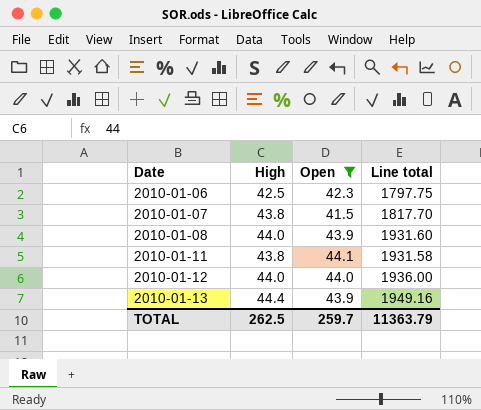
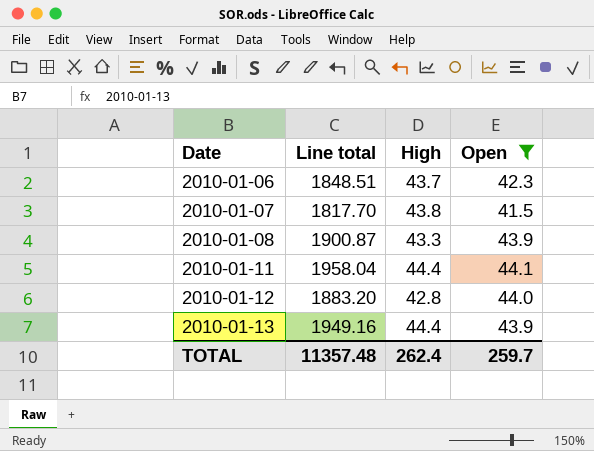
column Line total | position: 4 -> 2
2010-01-06 | Line total: 1797.75 -> 1848.51
2010-01-06 | High: 42.5 -> 43.7
2010-01-08 | Line total: 1931.60 -> 1900.87
2010-01-08 | High: 44.0 -> 43.3
2010-01-11 | Line total: 1931.58 -> 1958.04
2010-01-11 | High: 43.8 -> 44.4
2010-01-12 | Line total: 1936.00 -> 1883.20
2010-01-12 | High: 44.0 -> 42.8
TOTAL | Line total: 11363.79 -> 11357.48
TOTAL | High: 262.5 -> 262.4

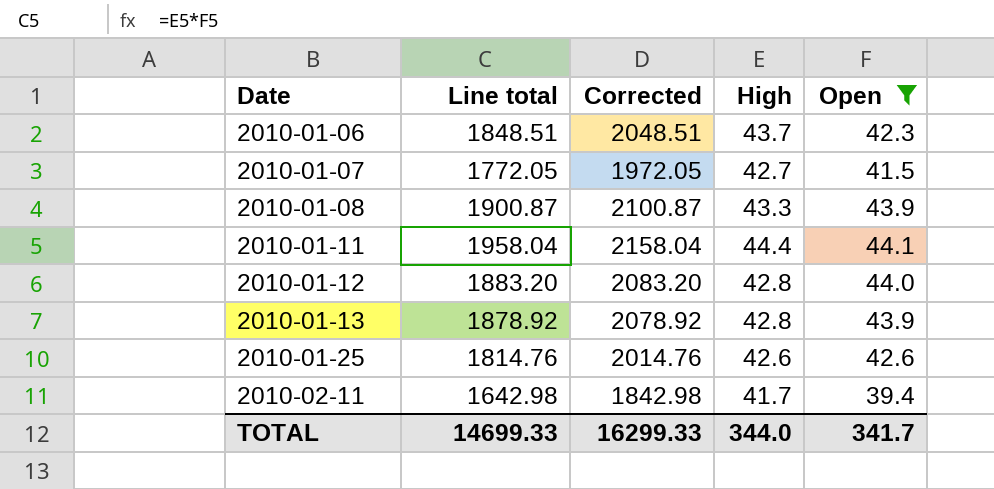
column Corrected | formula: none -> [Line total] + 200
2010-01-07 | Line total: 1817.70 -> 1772.05
2010-01-07 | High: 43.8 -> 42.7
2010-01-13 | Line total: 1949.16 -> 1878.92
2010-01-13 | High: 44.4 -> 42.8
row 2010-01-25: none -> 1814.76 | 2014.76 | 42.6 | 42.6
row 2010-02-11: none -> 1642.98 | 1842.98 | 41.7 | 39.4
TOTAL | Line total: 11357.48 -> 14699.33
TOTAL | High: 262.4 -> 344.0
TOTAL | Open: 259.7 -> 341.7

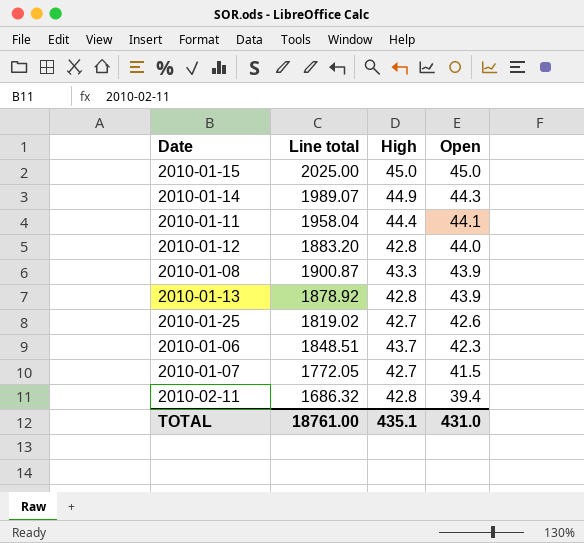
filter: Open <= 44.1 -> none
row order: Date ascending -> Open descending
column Corrected | formula: [Line total] + 200 -> none
2010-01-25 | Line total: 1814.76 -> 1819.02
2010-01-25 | High: 42.6 -> 42.7
2010-02-11 | Line total: 1642.98 -> 1686.32
2010-02-11 | High: 41.7 -> 42.8
TOTAL | Line total: 14699.33 -> 18761.00
TOTAL | High: 344.0 -> 435.1
TOTAL | Open: 341.7 -> 431.0

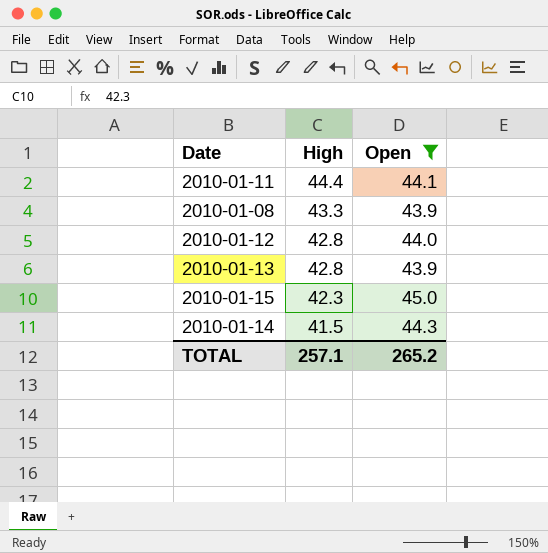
filter: none -> Open >= 43.9
row order: Open descending -> High descending
column Line total | formula: [High] * [Open] -> none
2010-01-15 | High: 45.0 -> 42.3
2010-01-14 | High: 44.9 -> 41.5
TOTAL | High: 435.1 -> 257.1
TOTAL | Open: 431.0 -> 265.2

